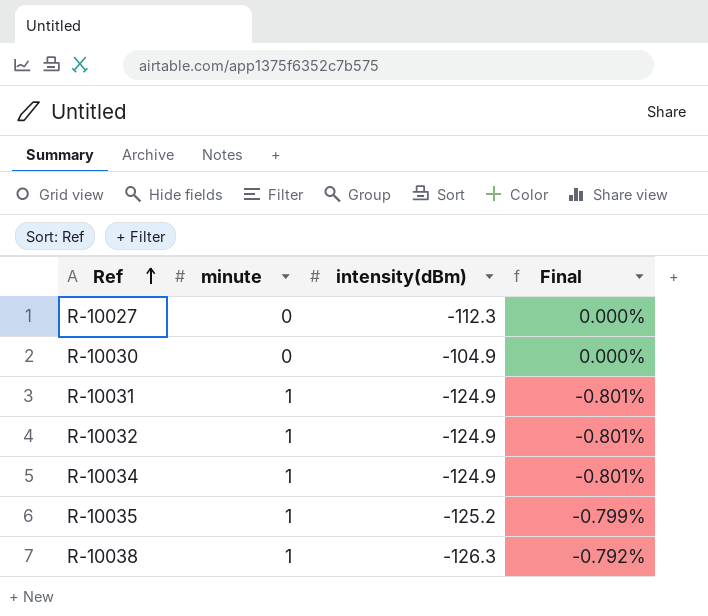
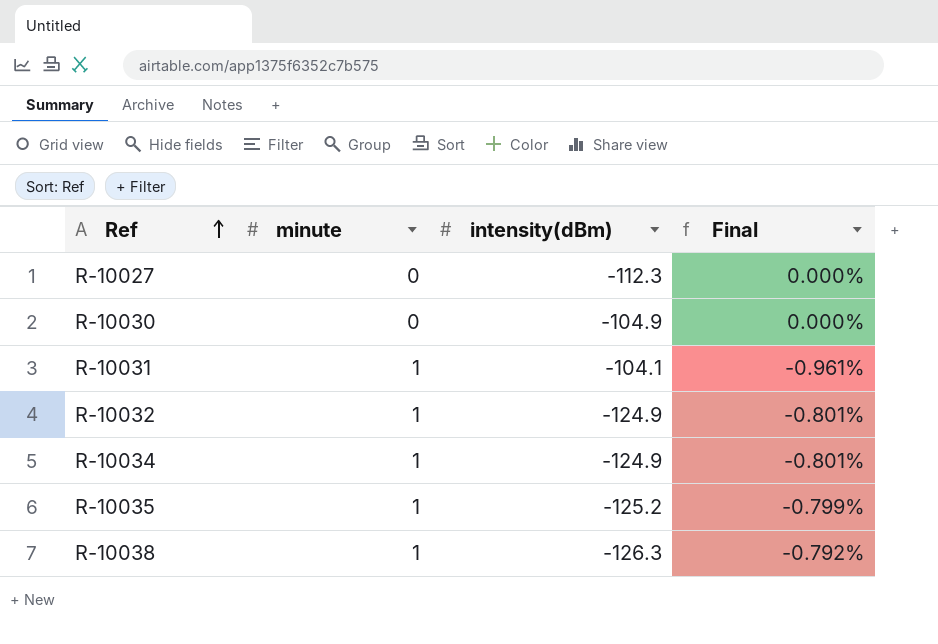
R-10031 | intensity(dBm): -124.9 -> -104.1
R-10031 | Final: -0.801% -> -0.961%

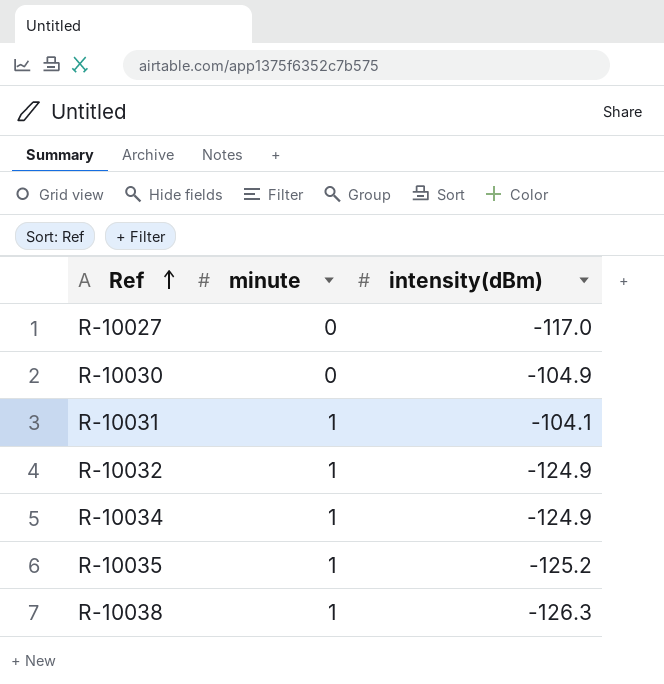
column Final | formula: [minute] / [intensity(dBm)] -> none
R-10027 | intensity(dBm): -112.3 -> -117.0

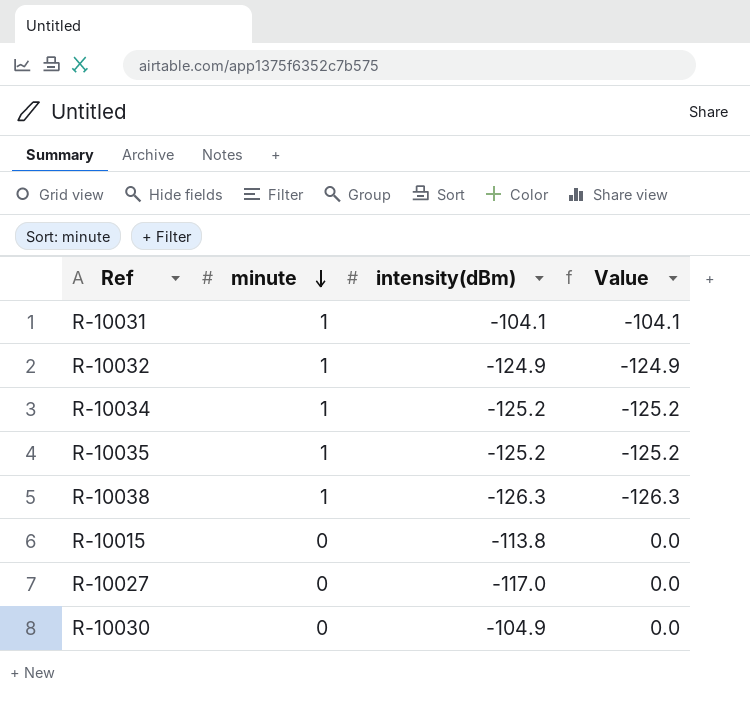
row order: Ref ascending -> minute descending
column Value | formula: none -> [minute] * [intensity(dBm)]
R-10034 | intensity(dBm): -124.9 -> -125.2
row R-10015: none -> 0 | -113.8 | 0.0

